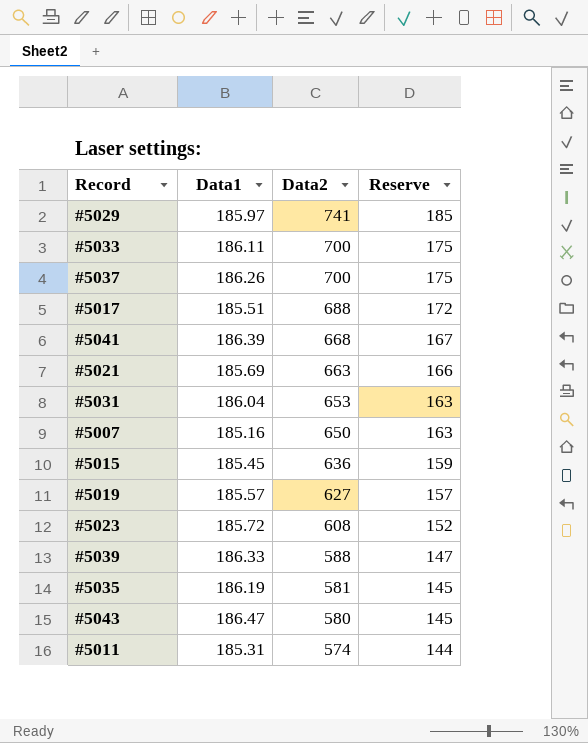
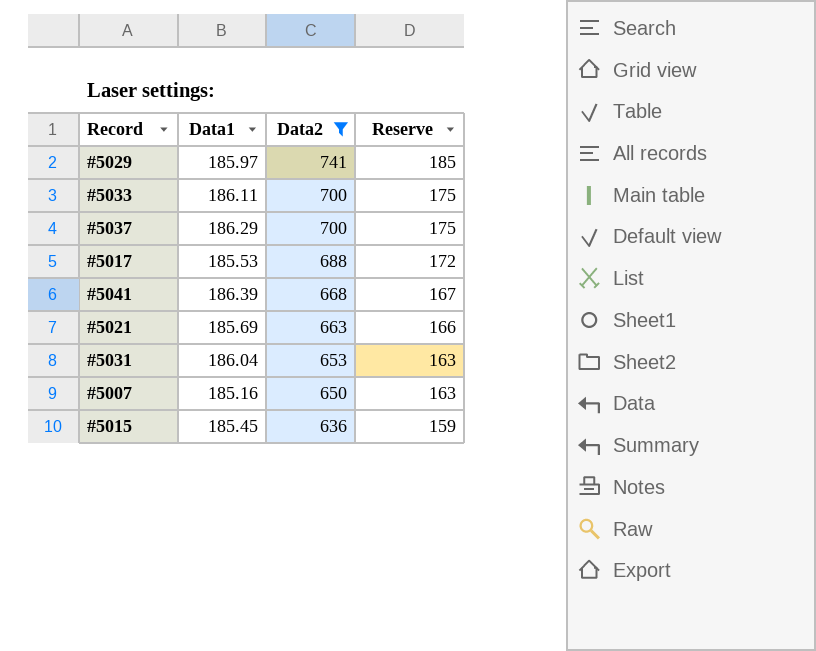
filter: none -> Data2 >= 636
#5037 | Data1: 186.26 -> 186.29
#5017 | Data1: 185.51 -> 185.53

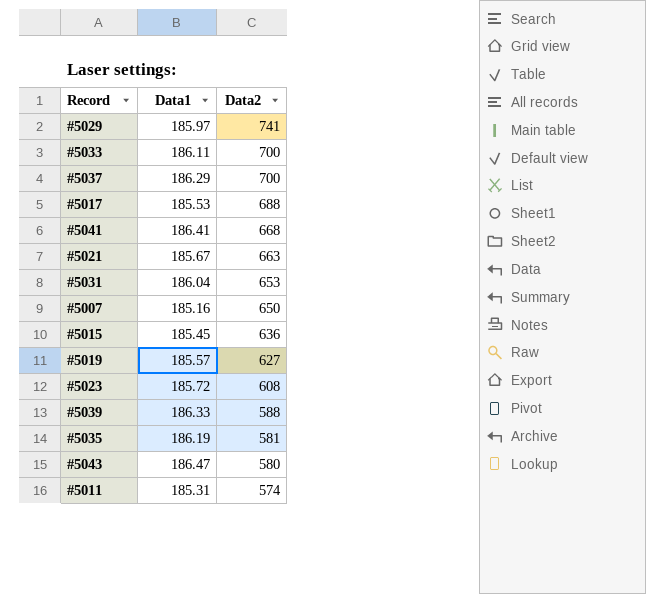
filter: Data2 >= 636 -> none
column Reserve | formula: [Data2] * 0.25 -> none
#5041 | Data1: 186.39 -> 186.41
#5021 | Data1: 185.69 -> 185.67

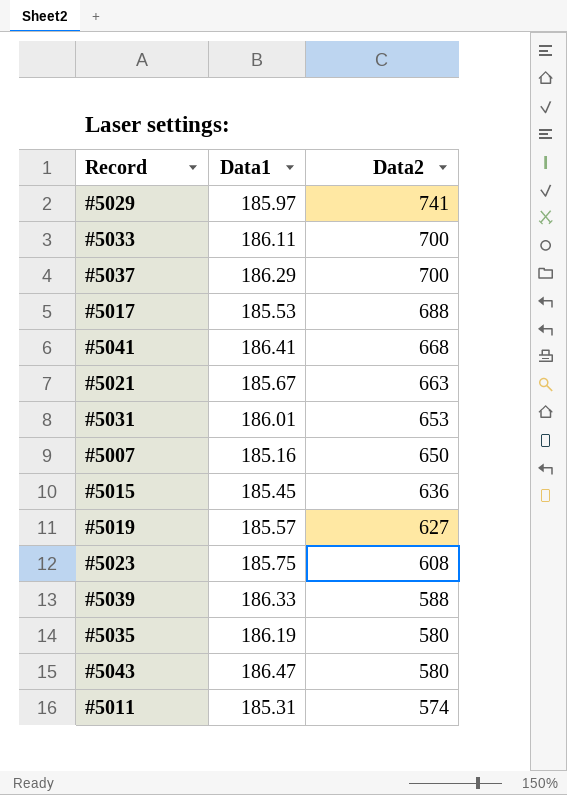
#5031 | Data1: 186.04 -> 186.01
#5023 | Data1: 185.72 -> 185.75
#5035 | Data2: 581 -> 580

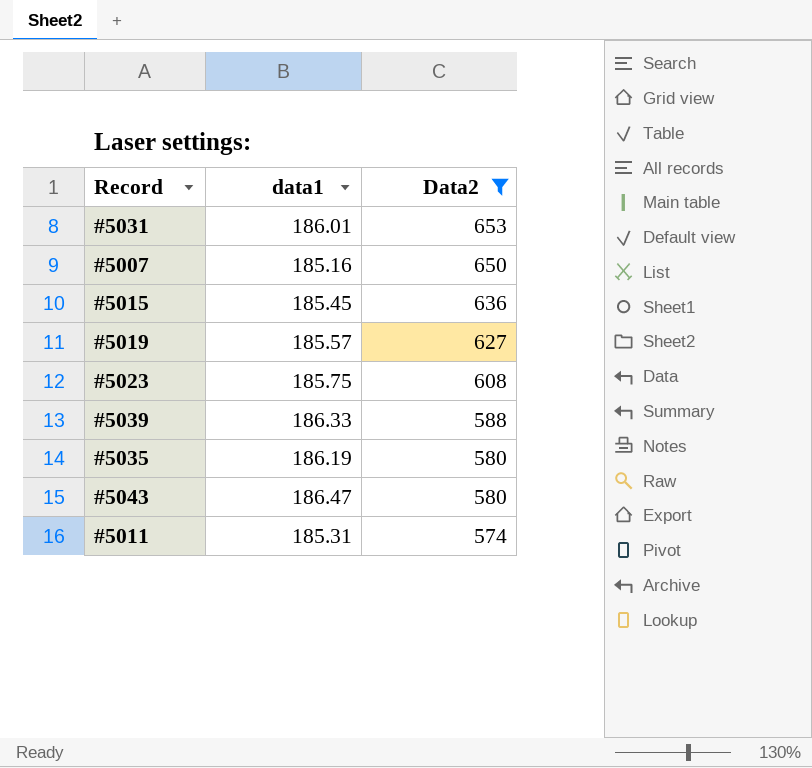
filter: none -> Data2 <= 653
column name: Data1 -> data1

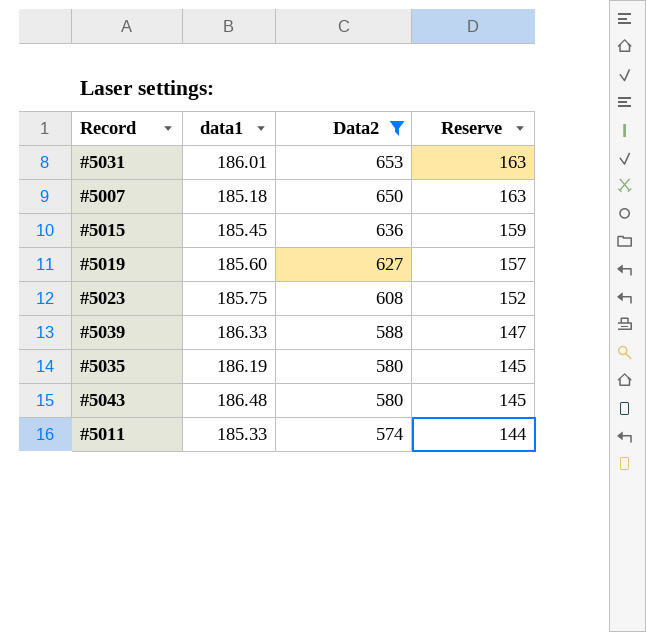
column Reserve | formula: none -> [Data2] * 0.25
#5007 | data1: 185.16 -> 185.18
#5019 | data1: 185.57 -> 185.60
#5043 | data1: 186.47 -> 186.48
#5011 | data1: 185.31 -> 185.33

